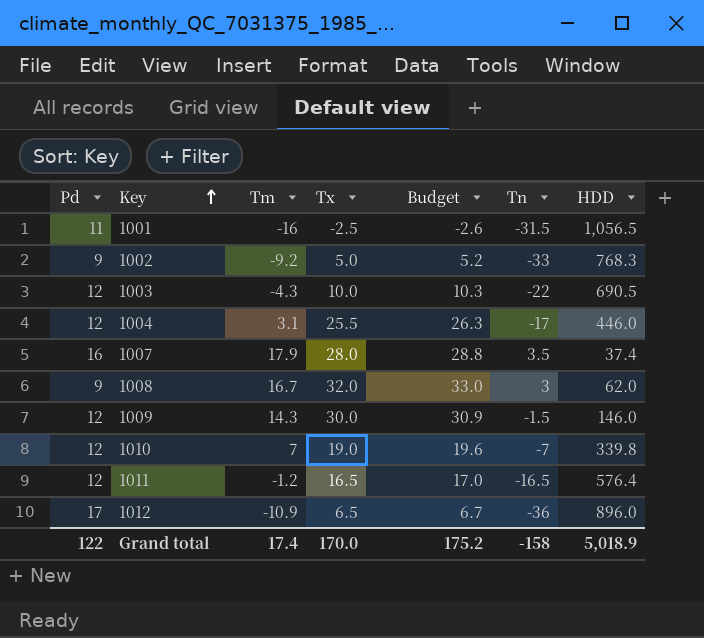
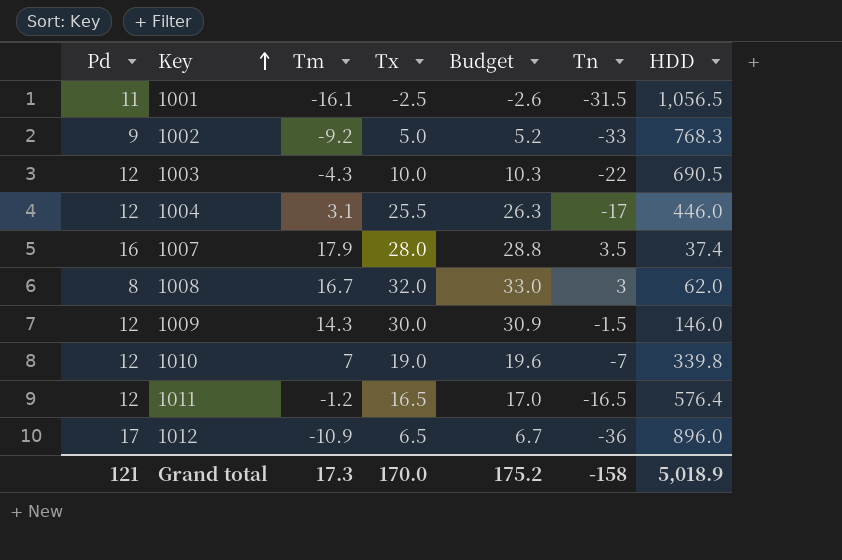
1001 | Tm: -16 -> -16.1
1008 | Pd: 9 -> 8
Grand total | Pd: 122 -> 121
Grand total | Tm: 17.4 -> 17.3

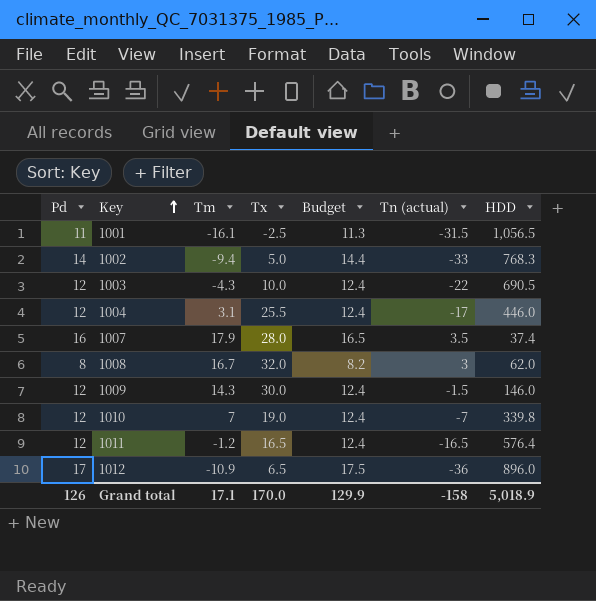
column Budget | formula: [Tx] * 1.03 -> [Pd] * 1.03
column name: Tn -> Tn (actual)
1002 | Pd: 9 -> 14
1002 | Tm: -9.2 -> -9.4
Grand total | Pd: 121 -> 126
Grand total | Tm: 17.3 -> 17.1
Grand total | Budget: 175.2 -> 129.9

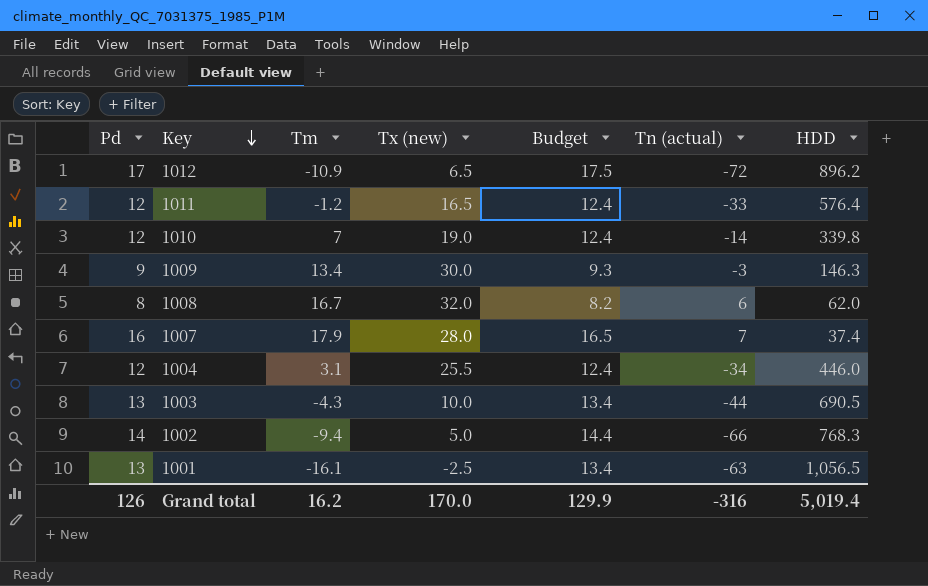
row order: Key ascending -> Key descending
column name: Tx -> Tx (new)
1012 | Tn (actual): -36 -> -72
1012 | HDD: 896.0 -> 896.2
1011 | Tn (actual): -16.5 -> -33
1010 | Tn (actual): -7 -> -14
1009 | Pd: 12 -> 9
1009 | Tm: 14.3 -> 13.4
1009 | Budget: 12.4 -> 9.3
1009 | Tn (actual): -1.5 -> -3
1009 | HDD: 146.0 -> 146.3
1008 | Tn (actual): 3 -> 6
1007 | Tn (actual): 3.5 -> 7
1004 | Tn (actual): -17 -> -34
1003 | Pd: 12 -> 13
1003 | Budget: 12.4 -> 13.4
1003 | Tn (actual): -22 -> -44
1002 | Tn (actual): -33 -> -66
1001 | Pd: 11 -> 13
1001 | Budget: 11.3 -> 13.4
1001 | Tn (actual): -31.5 -> -63
Grand total | Tm: 17.1 -> 16.2
Grand total | Tn (actual): -158 -> -316
Grand total | HDD: 5,018.9 -> 5,019.4

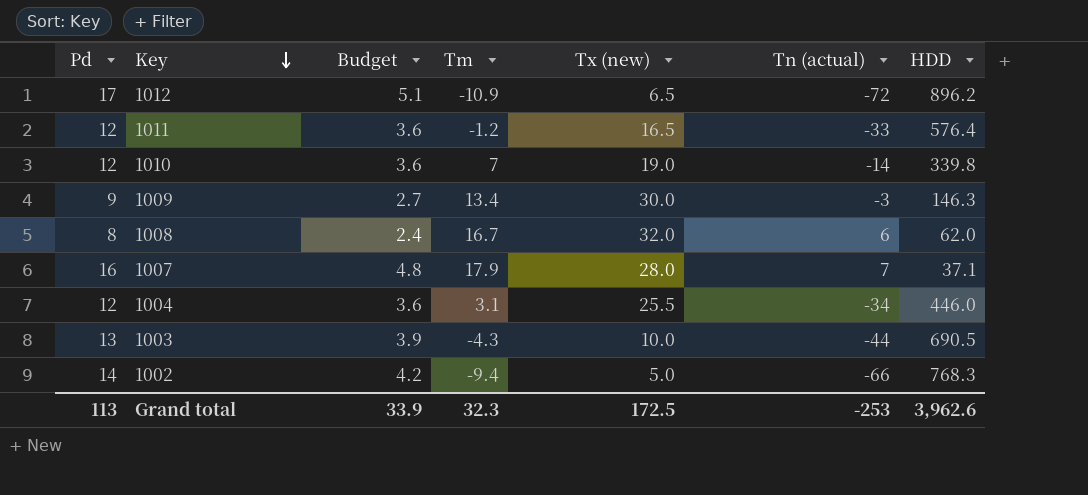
column Budget | formula: [Pd] * 1.03 -> [Pd] * 0.3
column Budget | position: 5 -> 3
row 1001: 13 | -16.1 | -2.5 | 13.4 | -63 | 1,056.5 -> none
1007 | HDD: 37.4 -> 37.1
Grand total | Pd: 126 -> 113
Grand total | Budget: 129.9 -> 33.9
Grand total | Tm: 16.2 -> 32.3
Grand total | Tx (new): 170.0 -> 172.5
Grand total | Tn (actual): -316 -> -253
Grand total | HDD: 5,019.4 -> 3,962.6

